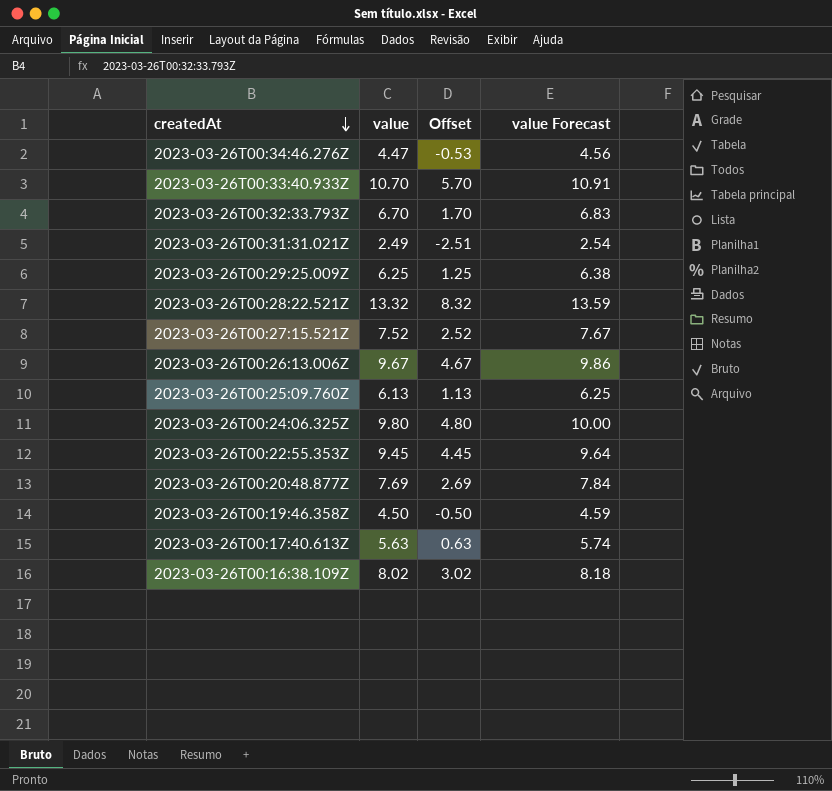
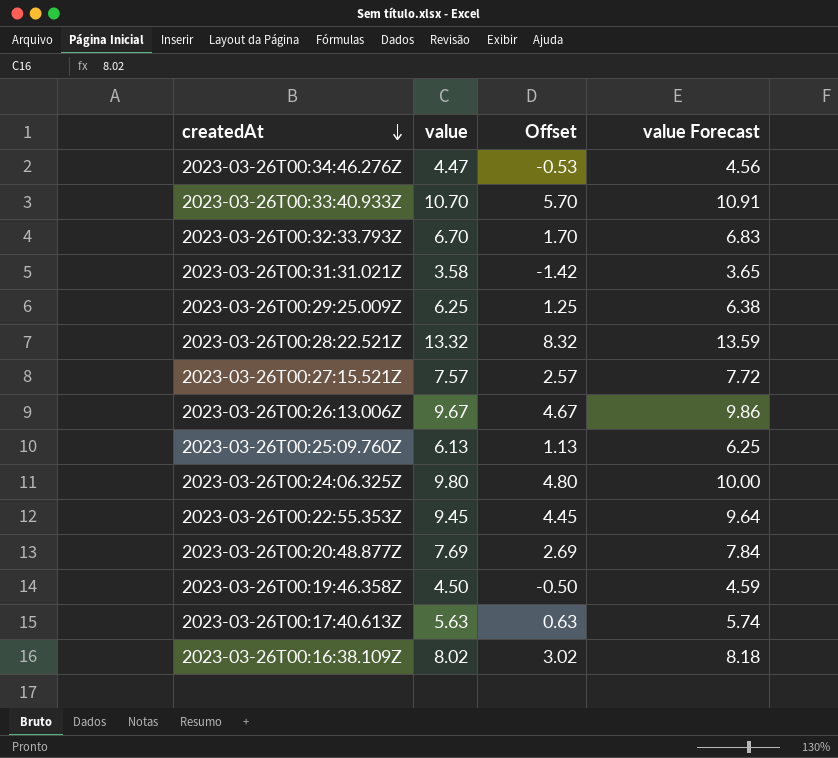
2023-03-26T00:31:31.021Z | value: 2.49 -> 3.58
2023-03-26T00:31:31.021Z | Offset: -2.51 -> -1.42
2023-03-26T00:31:31.021Z | value Forecast: 2.54 -> 3.65
2023-03-26T00:27:15.521Z | value: 7.52 -> 7.57
2023-03-26T00:27:15.521Z | Offset: 2.52 -> 2.57
2023-03-26T00:27:15.521Z | value Forecast: 7.67 -> 7.72

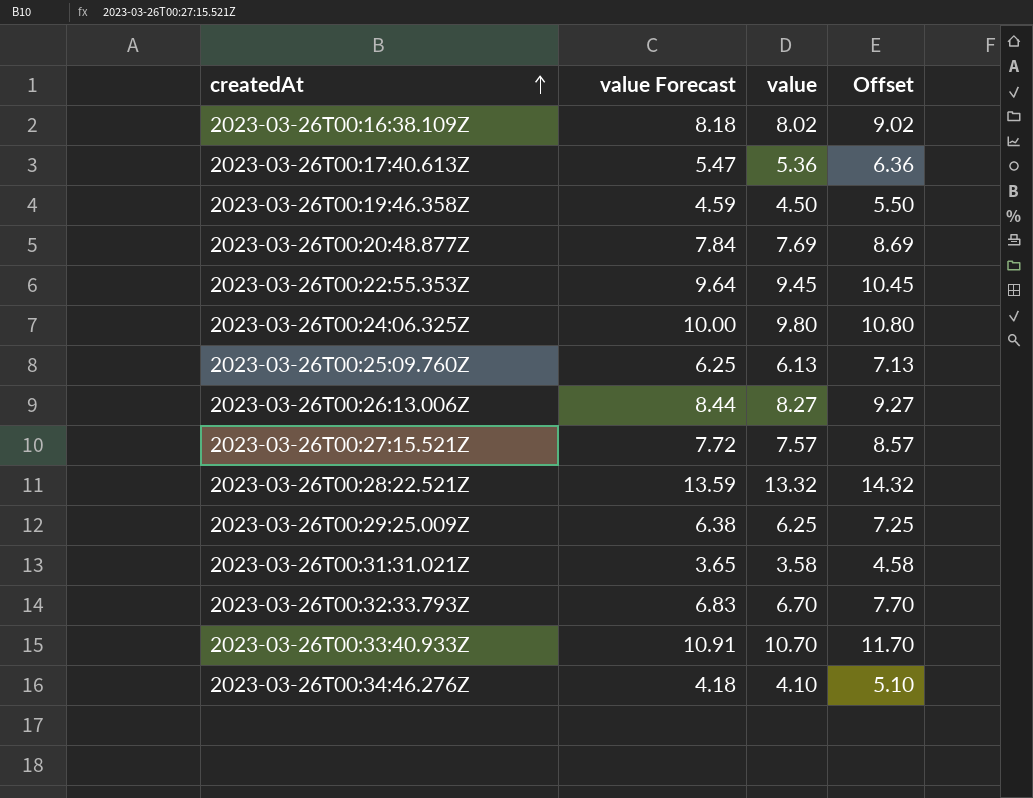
row order: createdAt descending -> createdAt ascending
column value Forecast | position: 4 -> 2
column Offset | formula: [value] - 5 -> [value] + 1
2023-03-26T00:17:40.613Z | value Forecast: 5.74 -> 5.47
2023-03-26T00:17:40.613Z | value: 5.63 -> 5.36
2023-03-26T00:26:13.006Z | value Forecast: 9.86 -> 8.44
2023-03-26T00:26:13.006Z | value: 9.67 -> 8.27
2023-03-26T00:34:46.276Z | value Forecast: 4.56 -> 4.18
2023-03-26T00:34:46.276Z | value: 4.47 -> 4.10

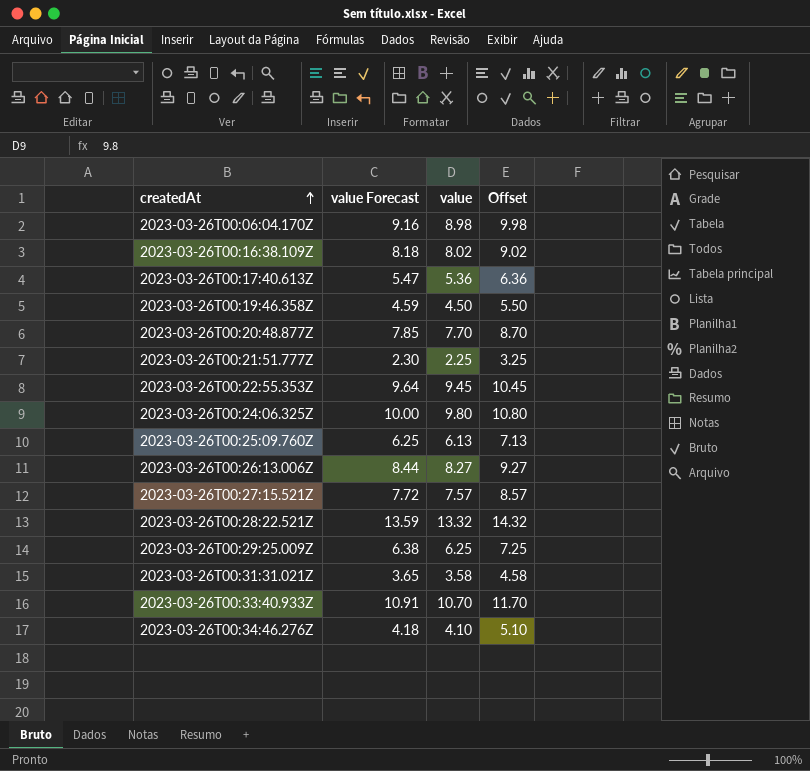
row 2023-03-26T00:32:33.793Z: 6.83 | 6.70 | 7.70 -> none
row 2023-03-26T00:06:04.170Z: none -> 9.16 | 8.98 | 9.98
2023-03-26T00:20:48.877Z | value Forecast: 7.84 -> 7.85
2023-03-26T00:20:48.877Z | value: 7.69 -> 7.70
2023-03-26T00:20:48.877Z | Offset: 8.69 -> 8.70
row 2023-03-26T00:21:51.777Z: none -> 2.30 | 2.25 | 3.25

